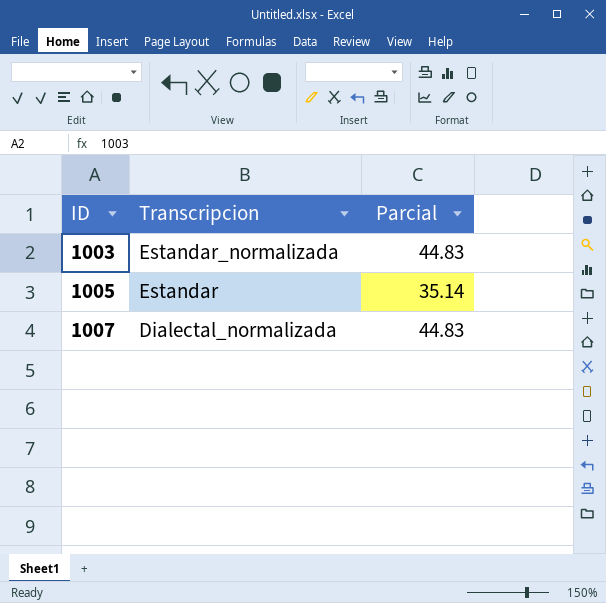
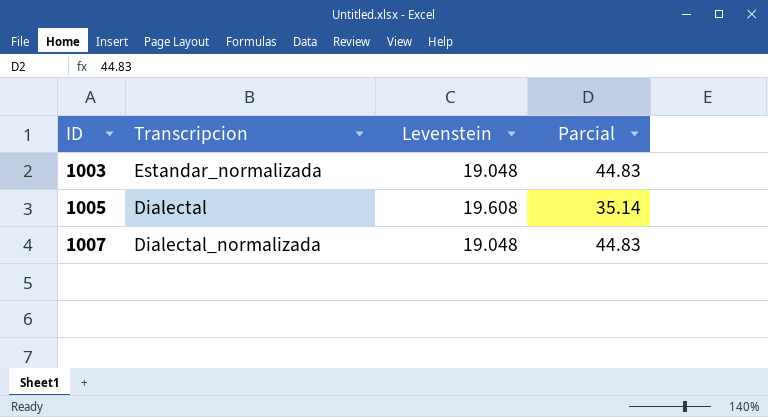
column Levenstein | position: none -> 3
1005 | Transcripcion: Estandar -> Dialectal

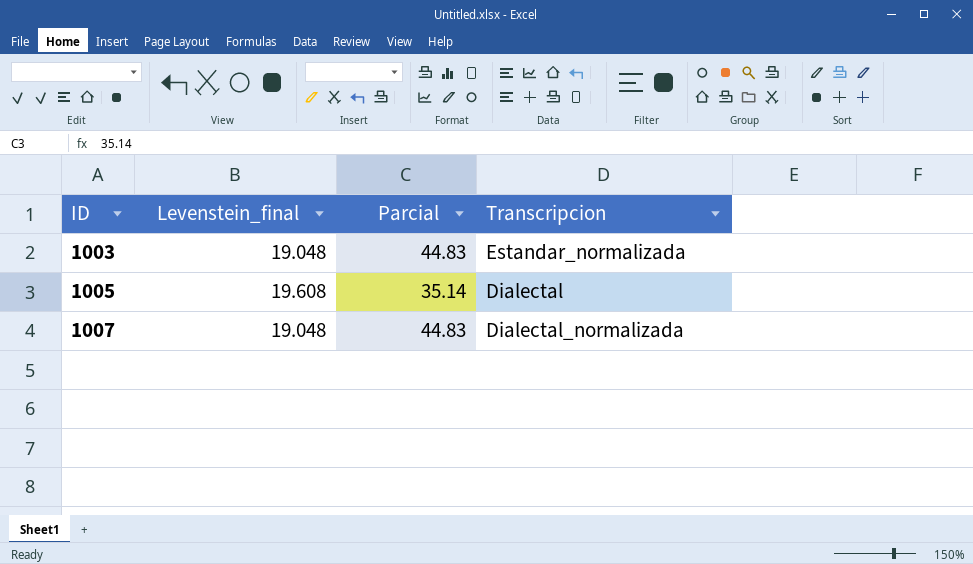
column name: Levenstein -> Levenstein_final
column Transcripcion | position: 2 -> 4

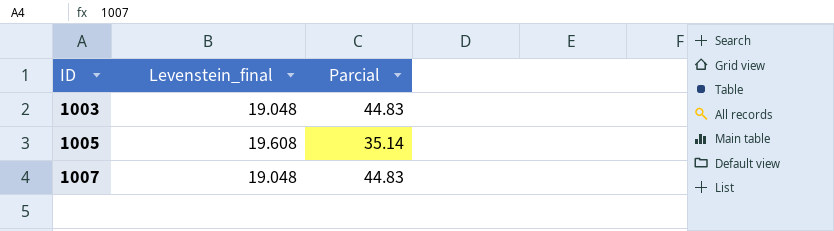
column Transcripcion | position: 4 -> none

